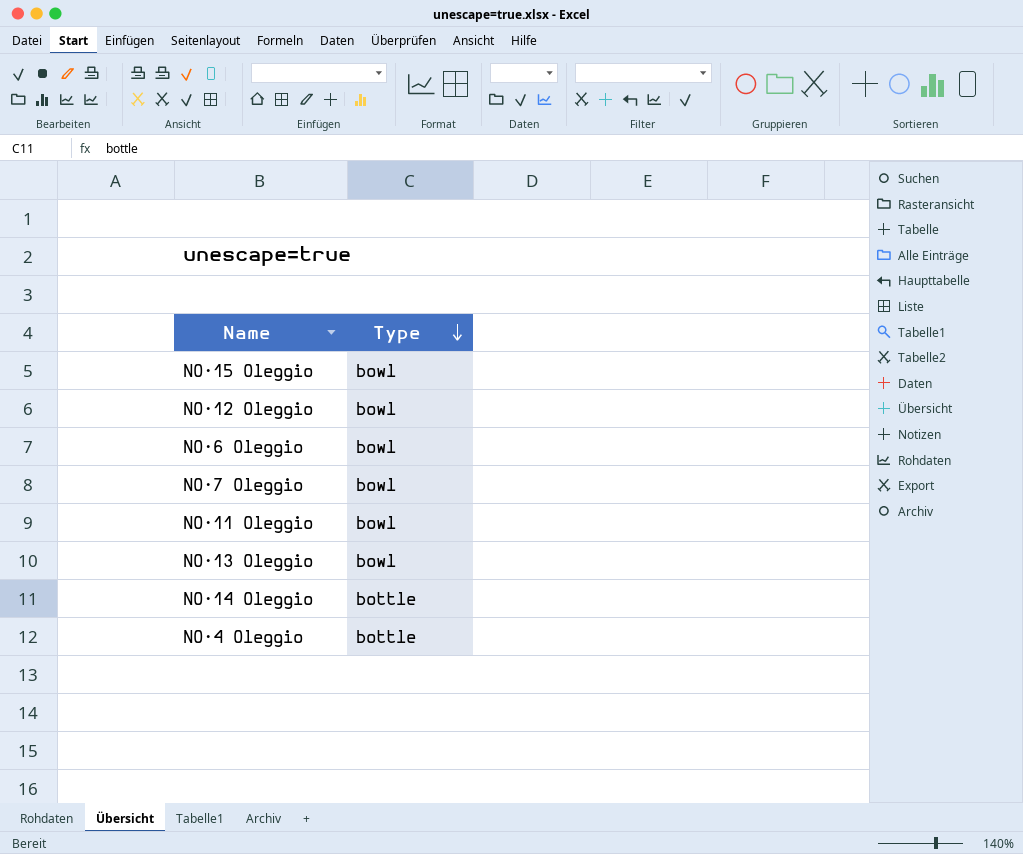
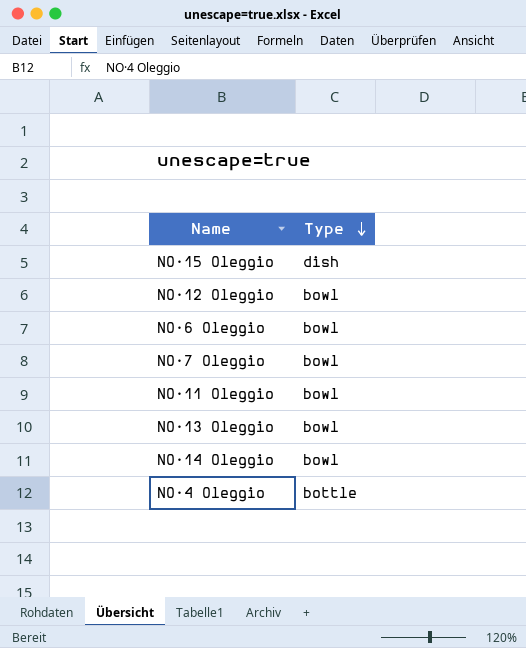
NO·15 Oleggio | Type: bowl -> dish
NO·14 Oleggio | Type: bottle -> bowl

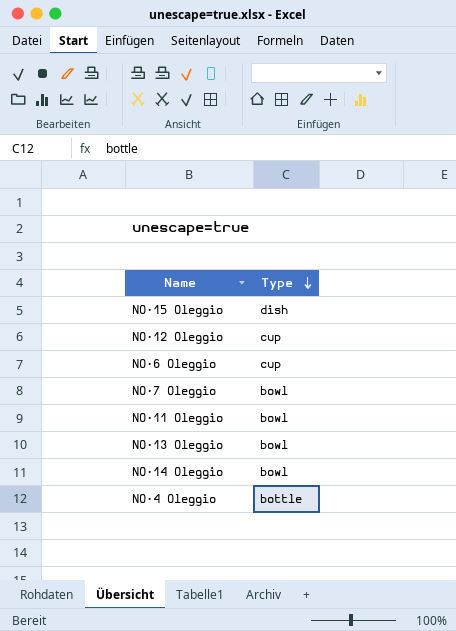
NO·12 Oleggio | Type: bowl -> cup
NO·6 Oleggio | Type: bowl -> cup

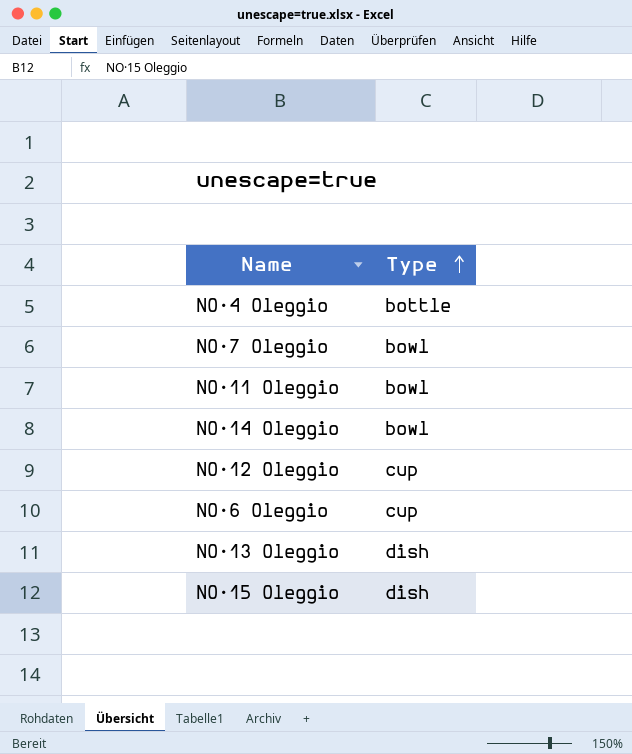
row order: Type descending -> Type ascending
NO·13 Oleggio | Type: bowl -> dish

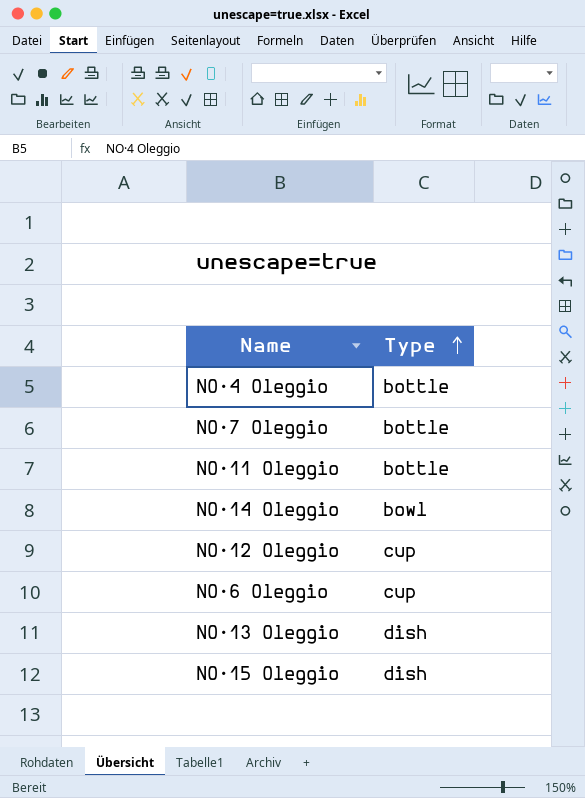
NO·7 Oleggio | Type: bowl -> bottle
NO·11 Oleggio | Type: bowl -> bottle

